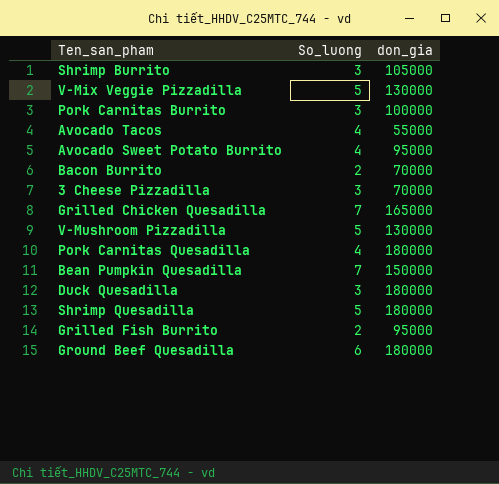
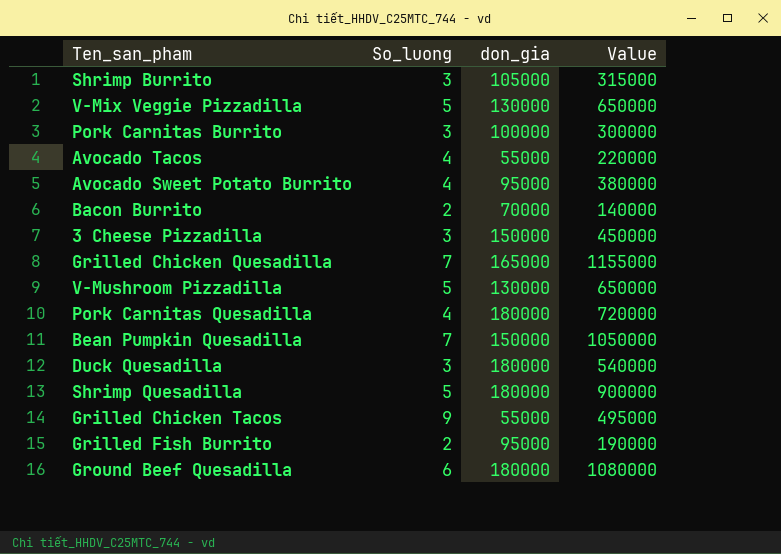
column Value | formula: none -> [So_luong] * [don_gia]
3 Cheese Pizzadilla | don_gia: 70000 -> 150000
row Grilled Chicken Tacos: none -> 9 | 55000 | 495000

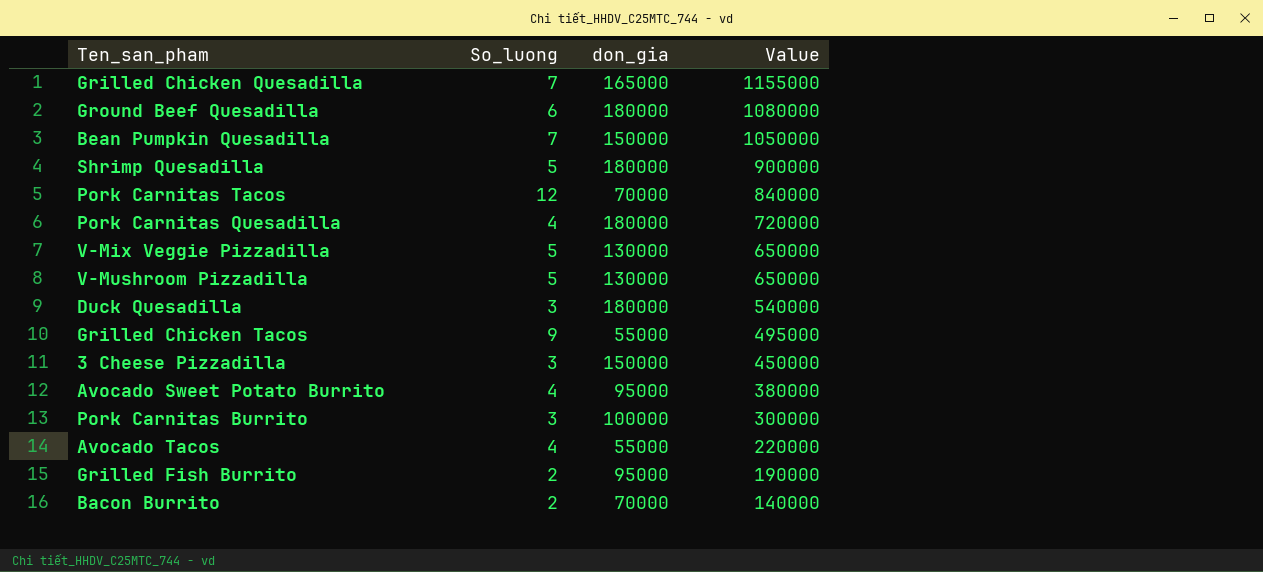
row order: none -> Value descending
row Shrimp Burrito: 3 | 105000 | 315000 -> none
row Pork Carnitas Tacos: none -> 12 | 70000 | 840000

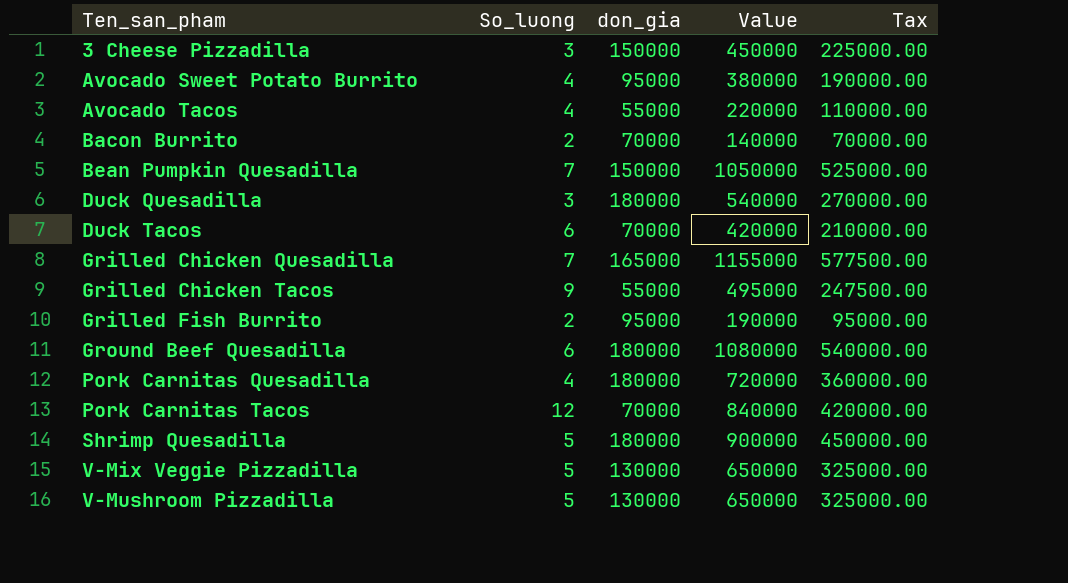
row order: Value descending -> Ten_san_pham ascending
column Tax | formula: none -> [Value] * 0.5
row Pork Carnitas Burrito: 3 | 100000 | 300000 -> none
row Duck Tacos: none -> 6 | 70000 | 420000 | 210000.00

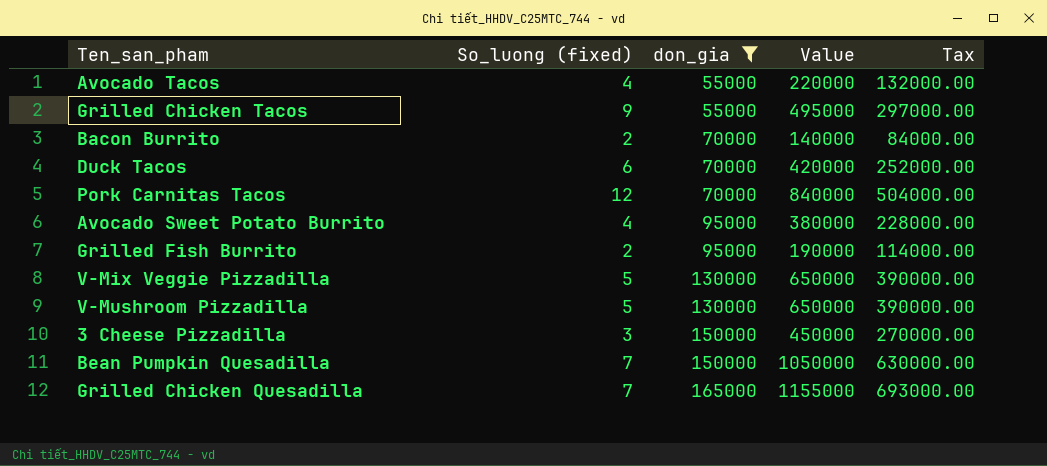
filter: none -> don_gia != 180000
row order: Ten_san_pham ascending -> don_gia ascending
column name: So_luong -> So_luong (fixed)
column Tax | formula: [Value] * 0.5 -> [Value] * 0.6

